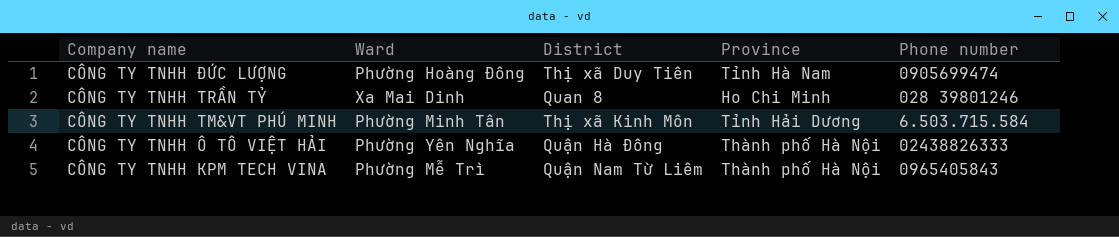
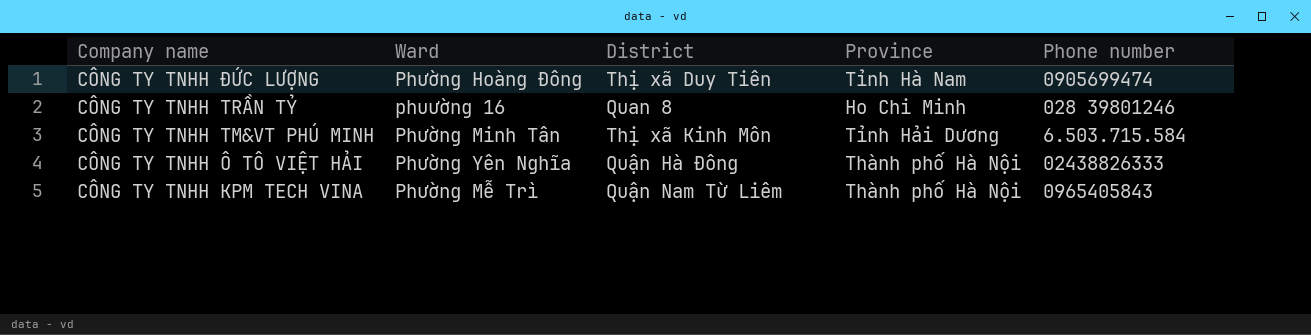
CÔNG TY TNHH TRẦN TỶ | Ward: Xa Mai Dinh -> phuường 16

